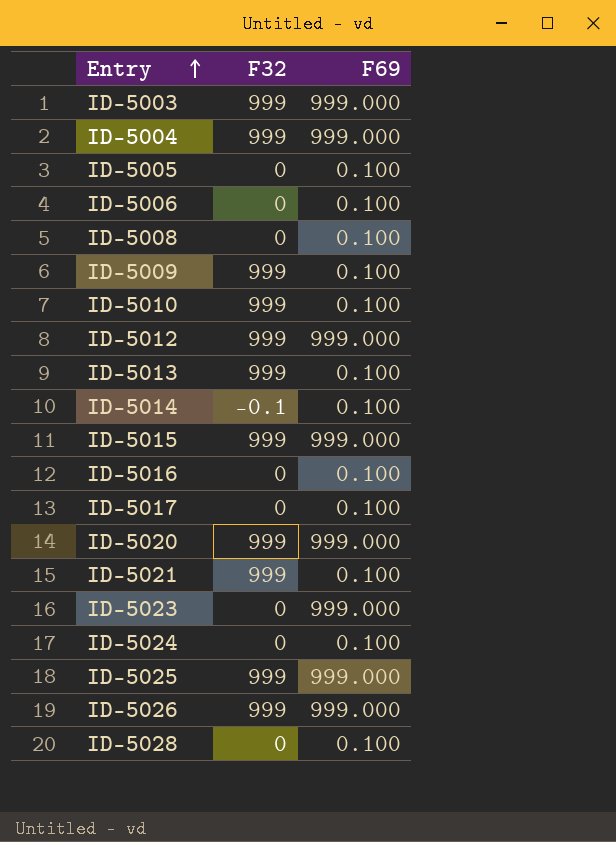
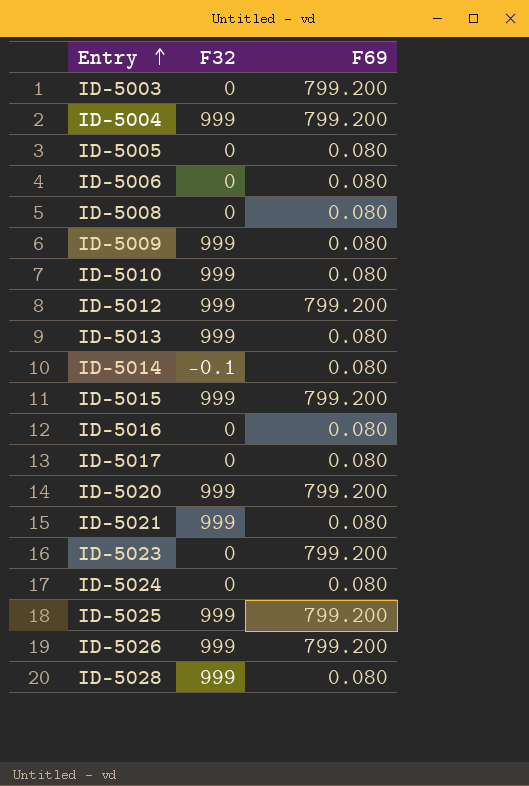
ID-5003 | F32: 999 -> 0
ID-5003 | F69: 999.000 -> 799.200
ID-5004 | F69: 999.000 -> 799.200
ID-5005 | F69: 0.100 -> 0.080
ID-5006 | F69: 0.100 -> 0.080
ID-5008 | F69: 0.100 -> 0.080
ID-5009 | F69: 0.100 -> 0.080
ID-5010 | F69: 0.100 -> 0.080
ID-5012 | F69: 999.000 -> 799.200
ID-5013 | F69: 0.100 -> 0.080
ID-5014 | F69: 0.100 -> 0.080
ID-5015 | F69: 999.000 -> 799.200
ID-5016 | F69: 0.100 -> 0.080
ID-5017 | F69: 0.100 -> 0.080
ID-5020 | F69: 999.000 -> 799.200
ID-5021 | F69: 0.100 -> 0.080
ID-5023 | F69: 999.000 -> 799.200
ID-5024 | F69: 0.100 -> 0.080
ID-5025 | F69: 999.000 -> 799.200
ID-5026 | F69: 999.000 -> 799.200
ID-5028 | F32: 0 -> 999
ID-5028 | F69: 0.100 -> 0.080

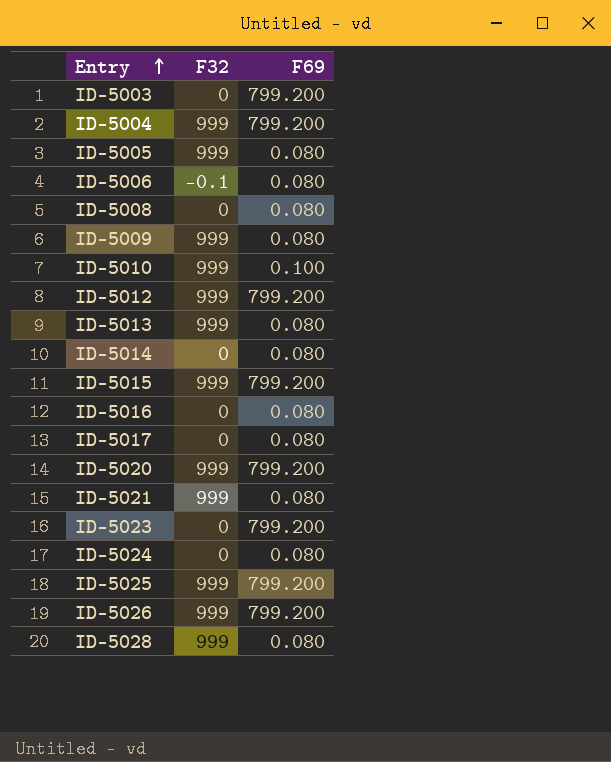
ID-5005 | F32: 0 -> 999
ID-5006 | F32: 0 -> -0.1
ID-5010 | F69: 0.080 -> 0.100
ID-5014 | F32: -0.1 -> 0

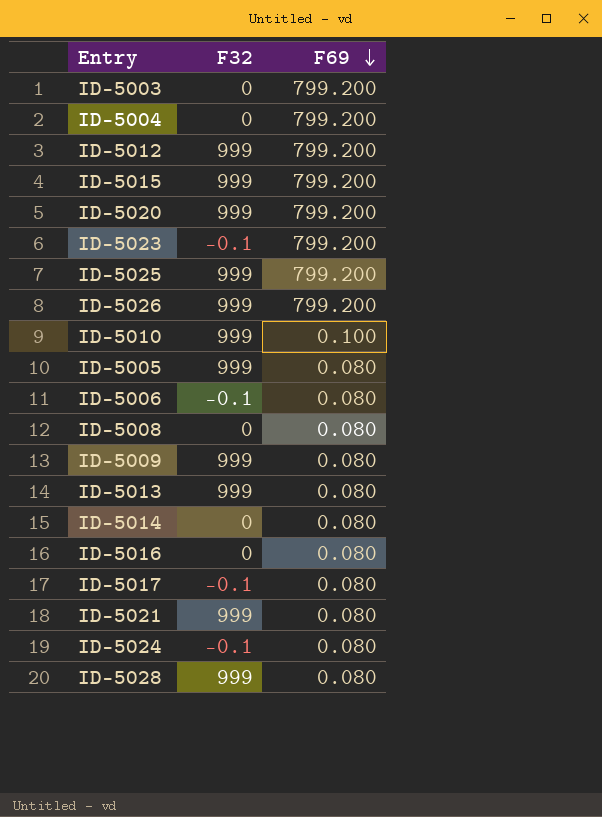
row order: Entry ascending -> F69 descending
ID-5004 | F32: 999 -> 0
ID-5023 | F32: 0 -> -0.1
ID-5017 | F32: 0 -> -0.1
ID-5024 | F32: 0 -> -0.1

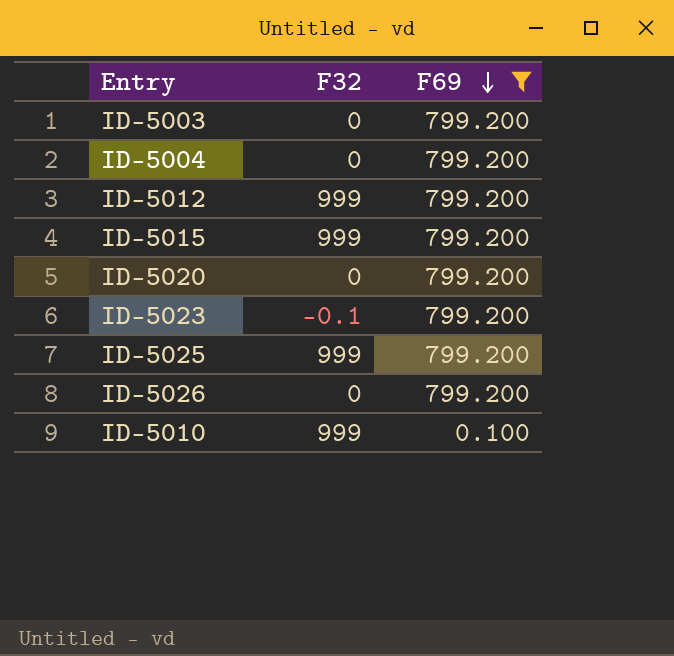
filter: none -> F69 != 0.080
ID-5020 | F32: 999 -> 0
ID-5026 | F32: 999 -> 0

